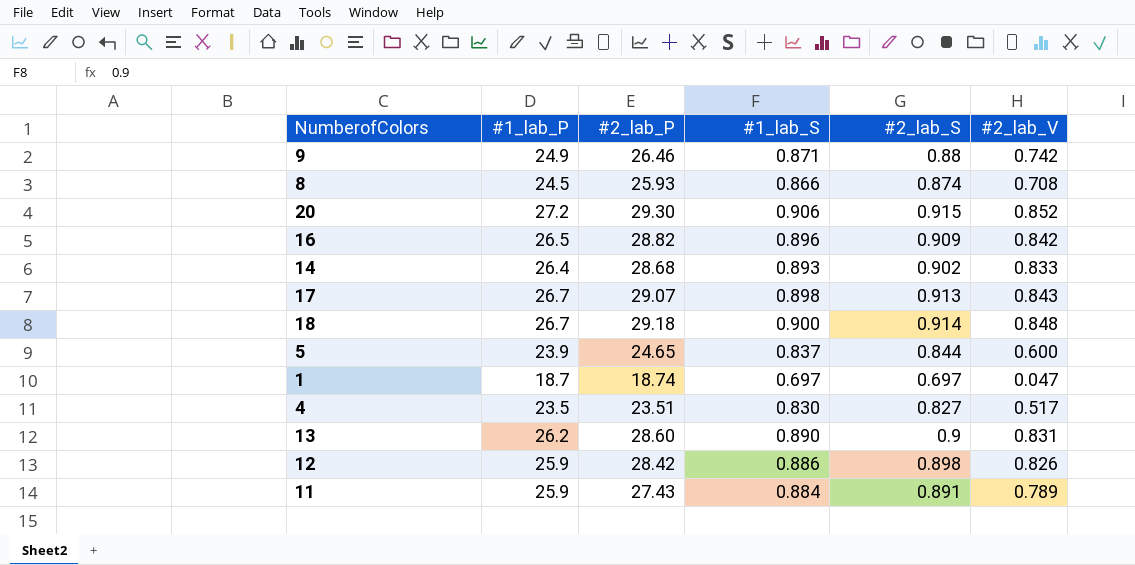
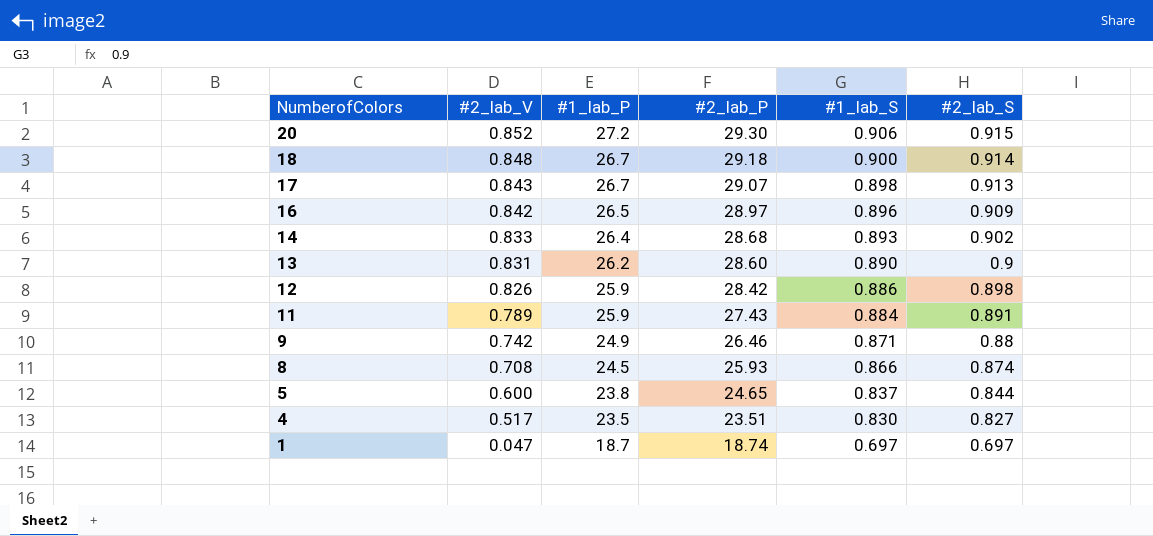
row order: none -> NumberofColors descending
column #2_lab_V | position: 6 -> 2
16 | #2_lab_P: 28.82 -> 28.97
5 | #1_lab_P: 23.9 -> 23.8

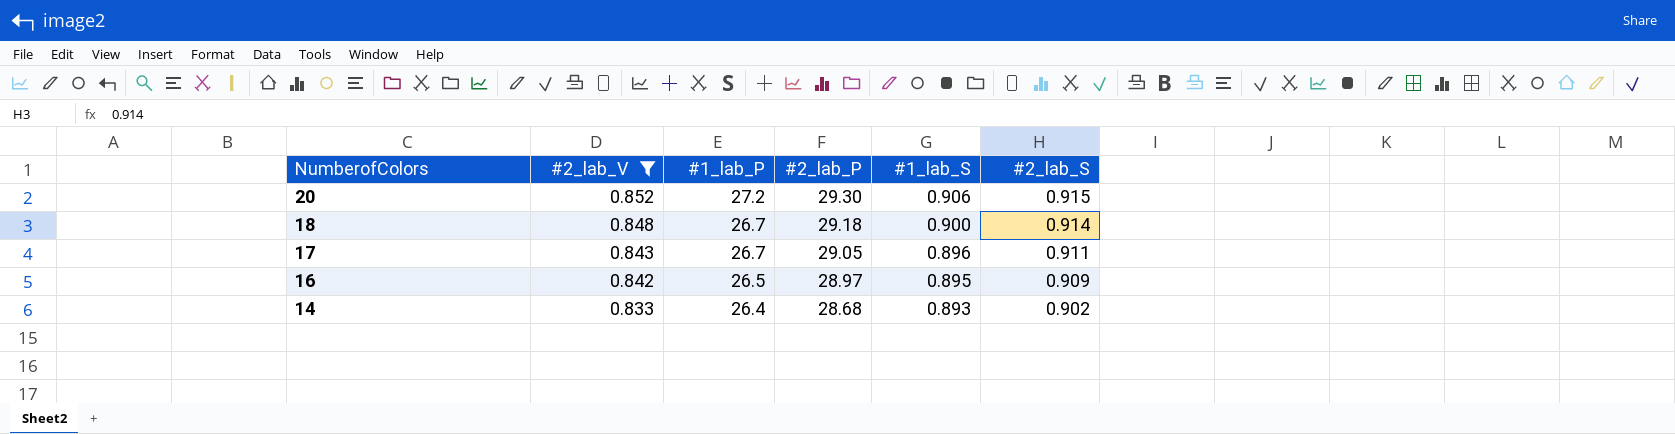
filter: none -> #2_lab_V >= 0.833
17 | #2_lab_P: 29.07 -> 29.05
17 | #1_lab_S: 0.898 -> 0.896
17 | #2_lab_S: 0.913 -> 0.911
16 | #1_lab_S: 0.896 -> 0.895

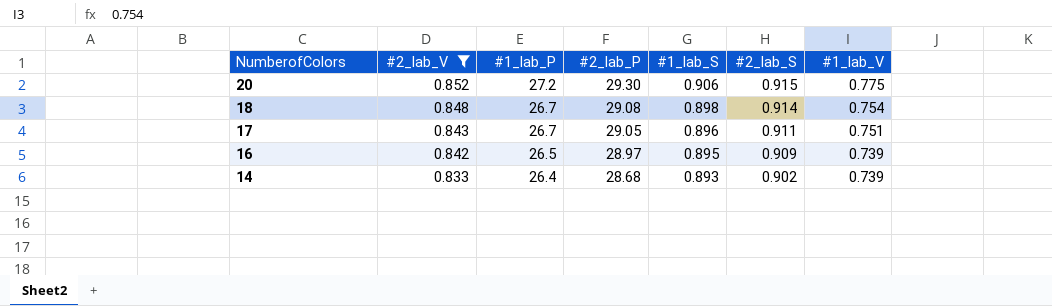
column #1_lab_V | position: none -> 7
18 | #2_lab_P: 29.18 -> 29.08
18 | #1_lab_S: 0.900 -> 0.898

